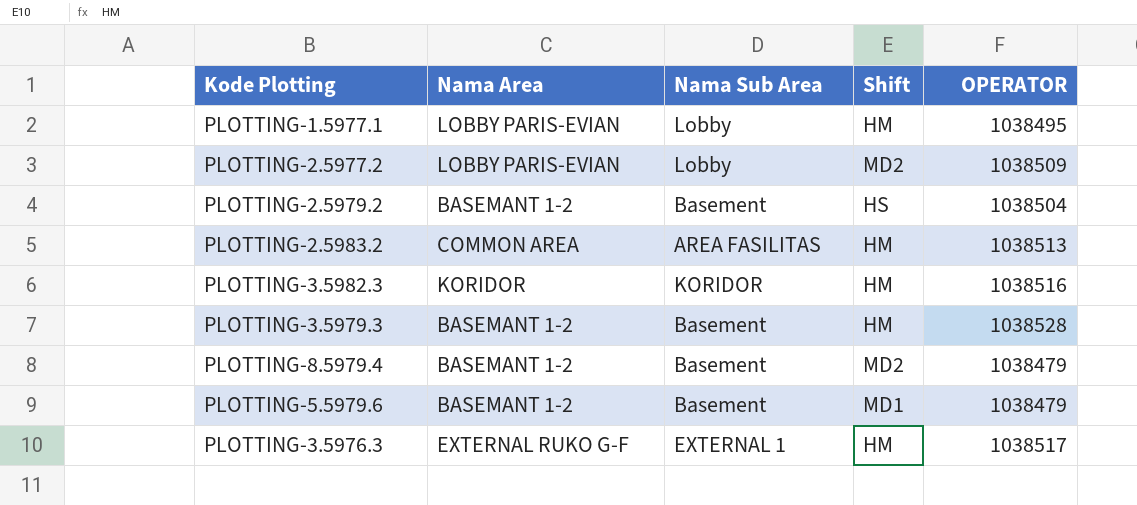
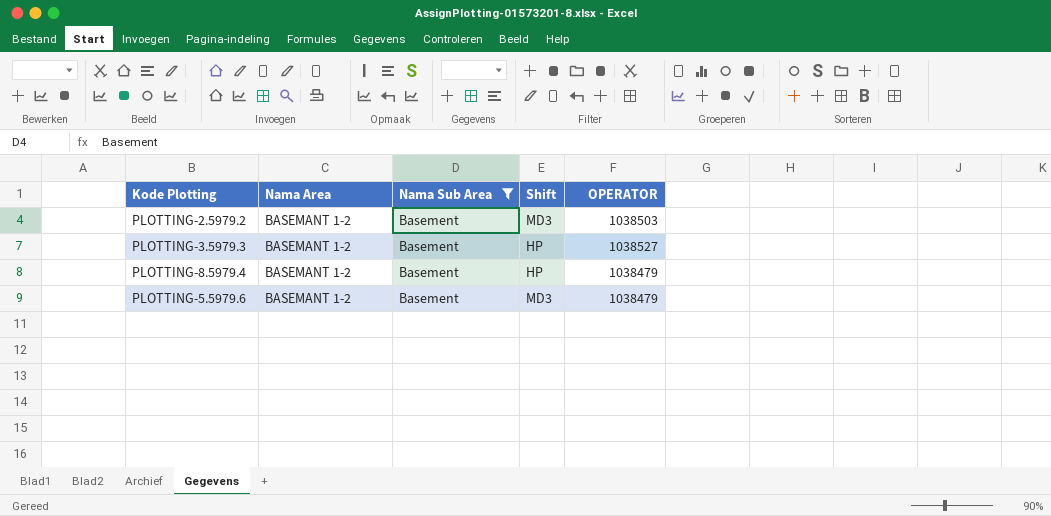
filter: none -> Nama Sub Area = Basement
PLOTTING-2.5979.2 | Shift: HS -> MD3
PLOTTING-2.5979.2 | OPERATOR: 1038504 -> 1038503
PLOTTING-3.5979.3 | Shift: HM -> HP
PLOTTING-3.5979.3 | OPERATOR: 1038528 -> 1038527
PLOTTING-8.5979.4 | Shift: MD2 -> HP
PLOTTING-5.5979.6 | Shift: MD1 -> MD3

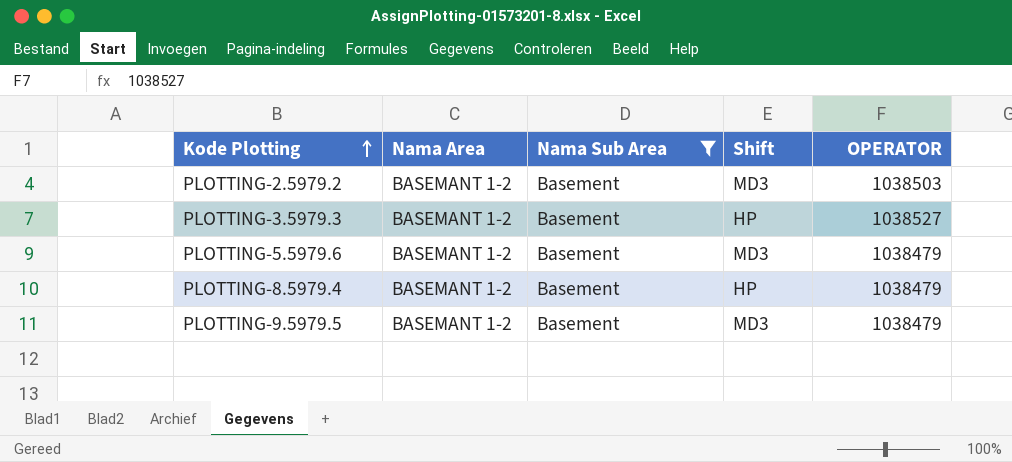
row order: none -> Kode Plotting ascending
row PLOTTING-9.5979.5: none -> BASEMANT 1-2 | Basement | MD3 | 1038479

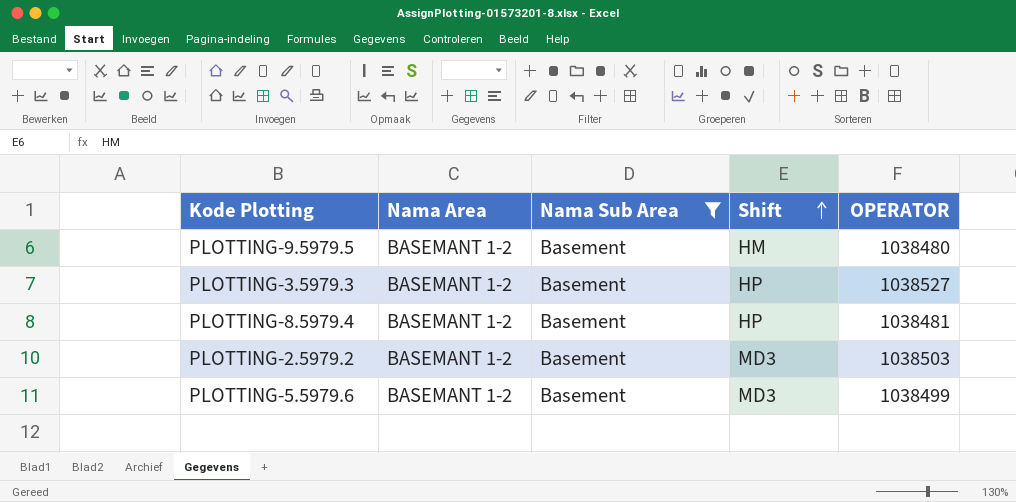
row order: Kode Plotting ascending -> Shift ascending
PLOTTING-9.5979.5 | Shift: MD3 -> HM
PLOTTING-9.5979.5 | OPERATOR: 1038479 -> 1038480
PLOTTING-8.5979.4 | OPERATOR: 1038479 -> 1038481
PLOTTING-5.5979.6 | OPERATOR: 1038479 -> 1038499

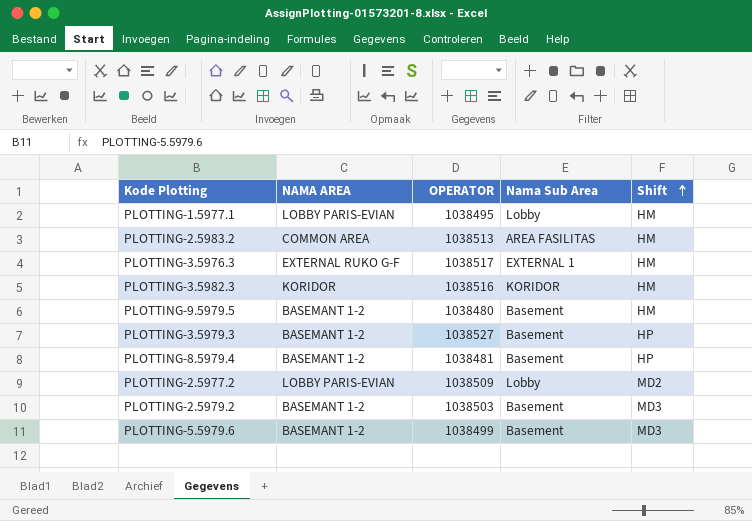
filter: Nama Sub Area = Basement -> none
column name: Nama Area -> NAMA AREA
column OPERATOR | position: 5 -> 3

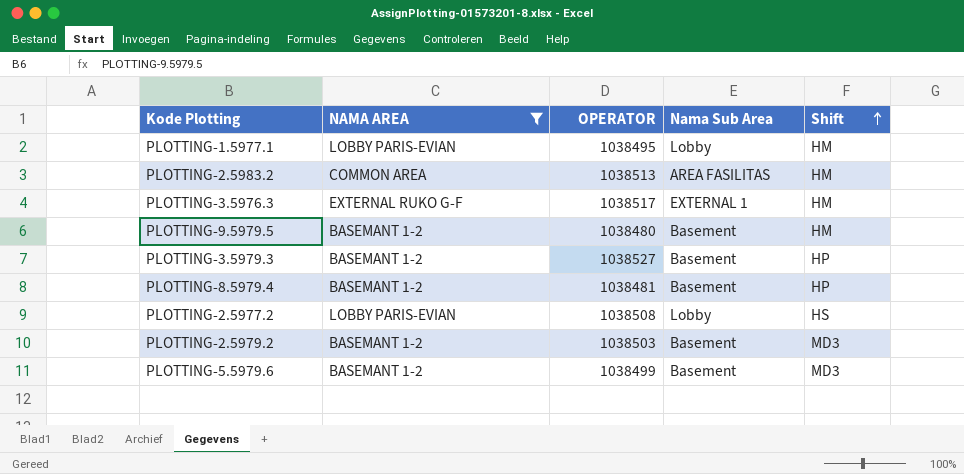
filter: none -> NAMA AREA != KORIDOR
PLOTTING-2.5977.2 | OPERATOR: 1038509 -> 1038508
PLOTTING-2.5977.2 | Shift: MD2 -> HS

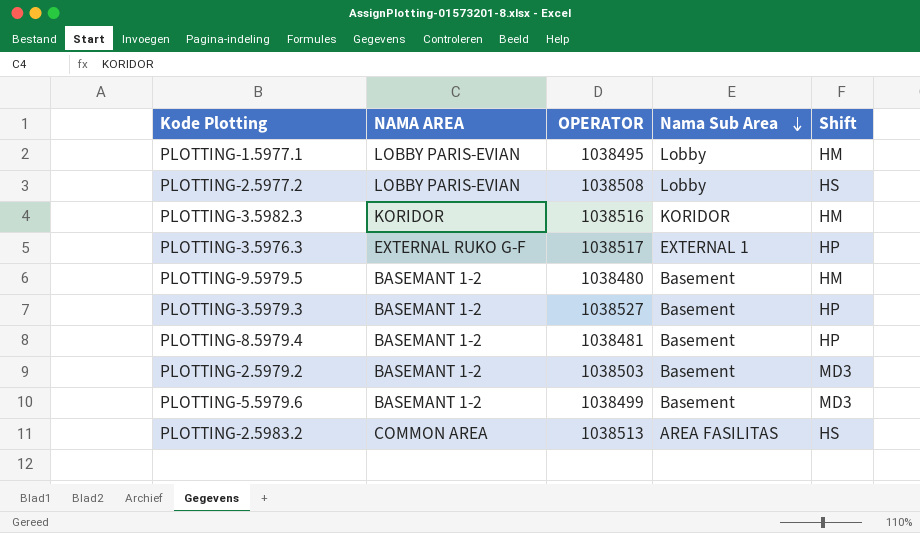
filter: NAMA AREA != KORIDOR -> none
row order: Shift ascending -> Nama Sub Area descending
PLOTTING-3.5976.3 | Shift: HM -> HP
PLOTTING-2.5983.2 | Shift: HM -> HS

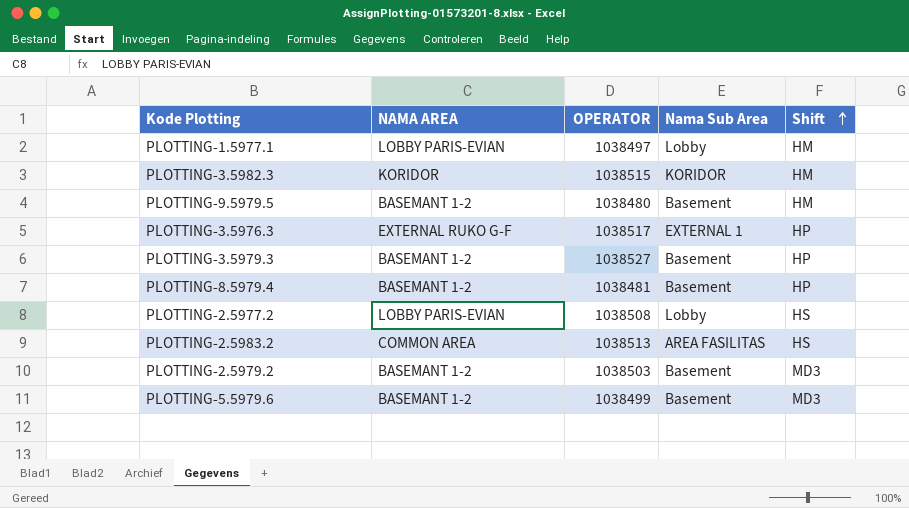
row order: Nama Sub Area descending -> Shift ascending
PLOTTING-1.5977.1 | OPERATOR: 1038495 -> 1038497
PLOTTING-3.5982.3 | OPERATOR: 1038516 -> 1038515

